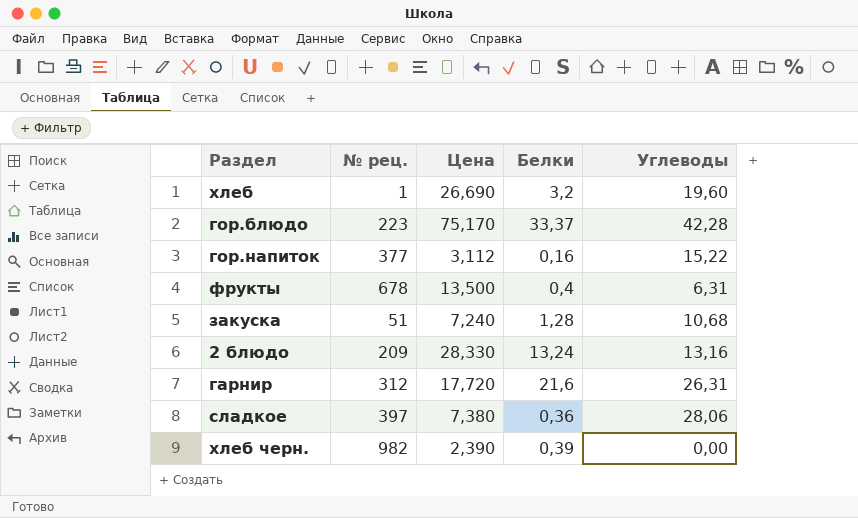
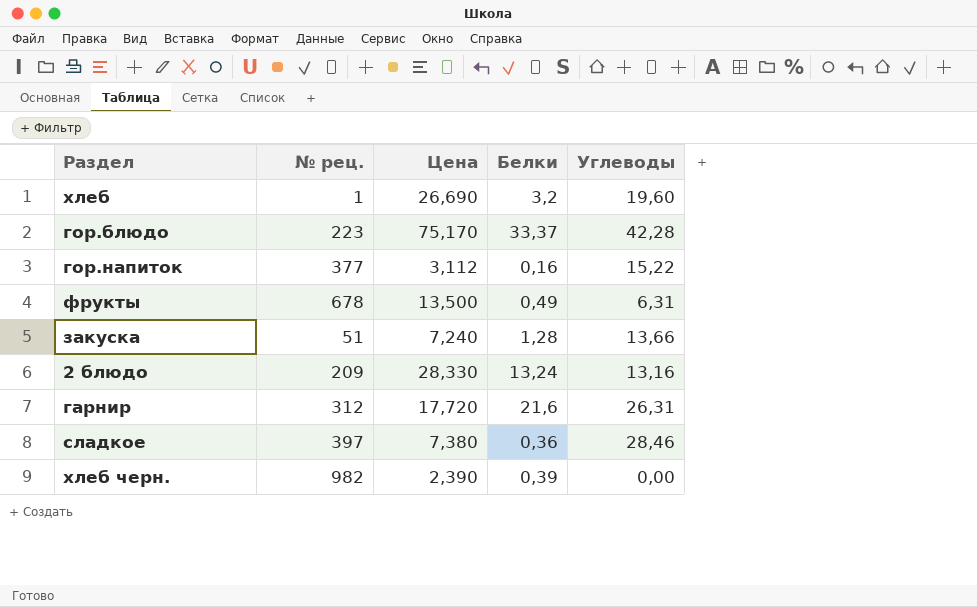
фрукты | Белки: 0,4 -> 0,49
закуска | Углеводы: 10,68 -> 13,66
сладкое | Углеводы: 28,06 -> 28,46

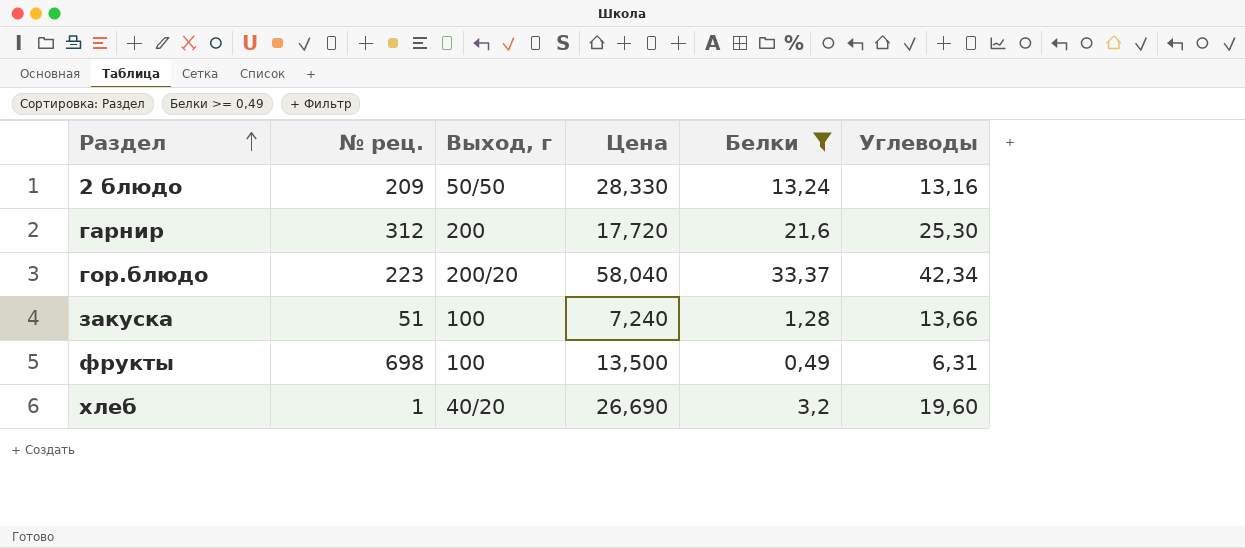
filter: none -> Белки >= 0,49
row order: none -> Раздел ascending
column Выход, г | position: none -> 3
гарнир | Углеводы: 26,31 -> 25,30
гор.блюдо | Цена: 75,170 -> 58,040
гор.блюдо | Углеводы: 42,28 -> 42,34
фрукты | № рец.: 678 -> 698

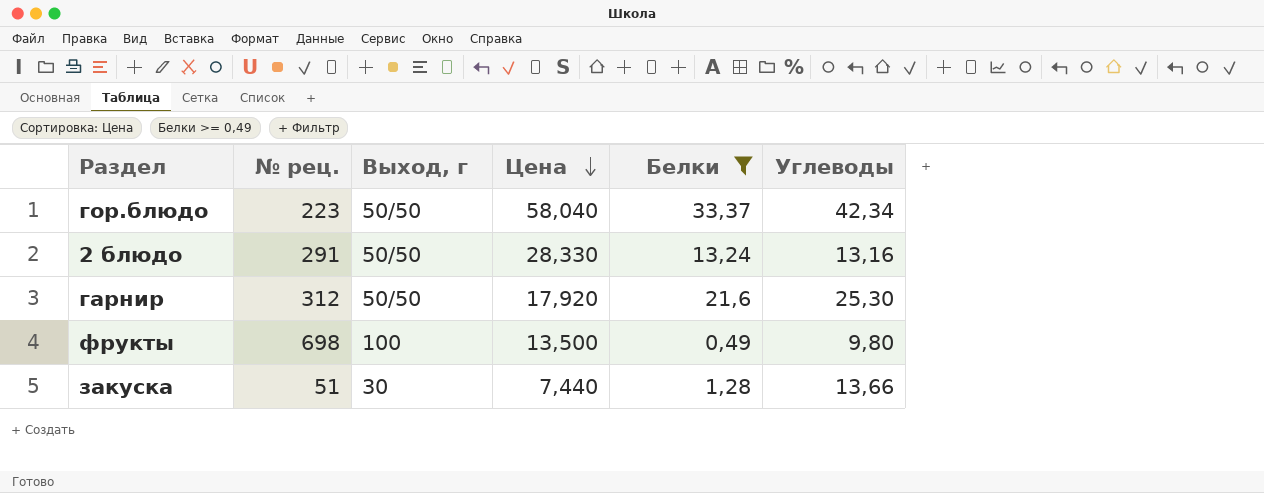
row order: Раздел ascending -> Цена descending
row хлеб: 1 | 40/20 | 26,690 | 3,2 | 19,60 -> none
гор.блюдо | Выход, г: 200/20 -> 50/50
2 блюдо | № рец.: 209 -> 291
гарнир | Выход, г: 200 -> 50/50
гарнир | Цена: 17,720 -> 17,920
фрукты | Углеводы: 6,31 -> 9,80
закуска | Выход, г: 100 -> 30
закуска | Цена: 7,240 -> 7,440

